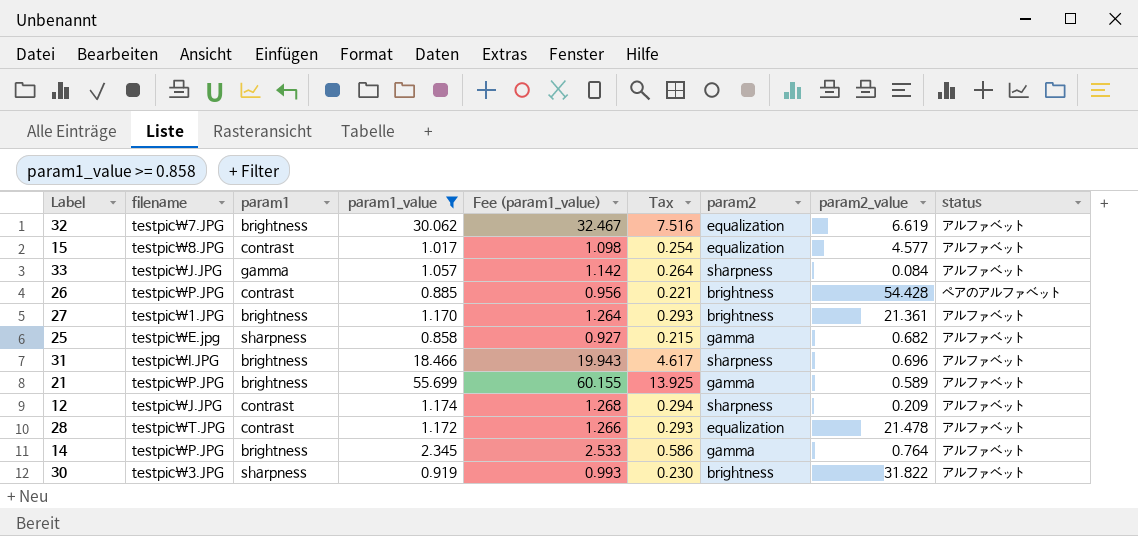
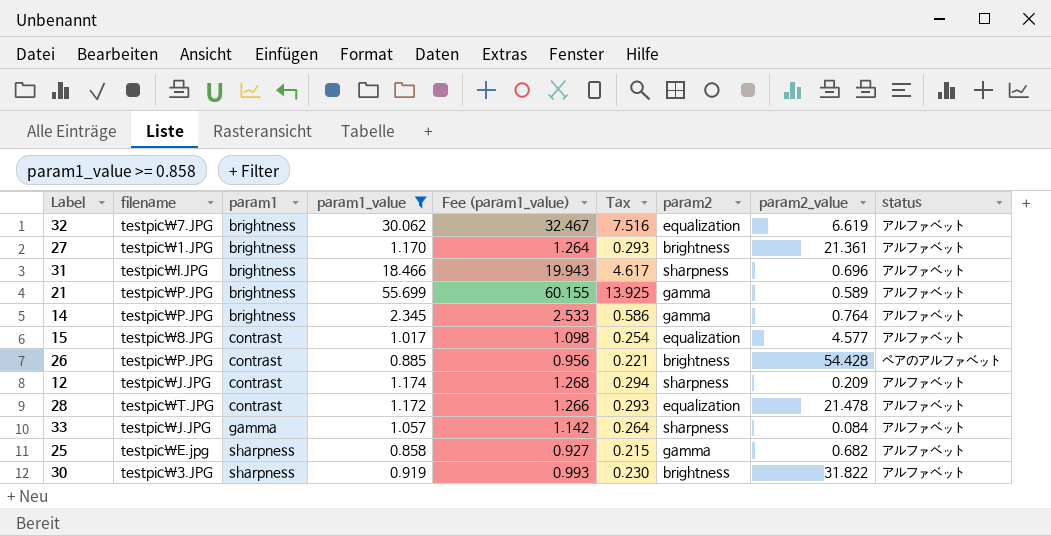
row order: none -> param1 ascending

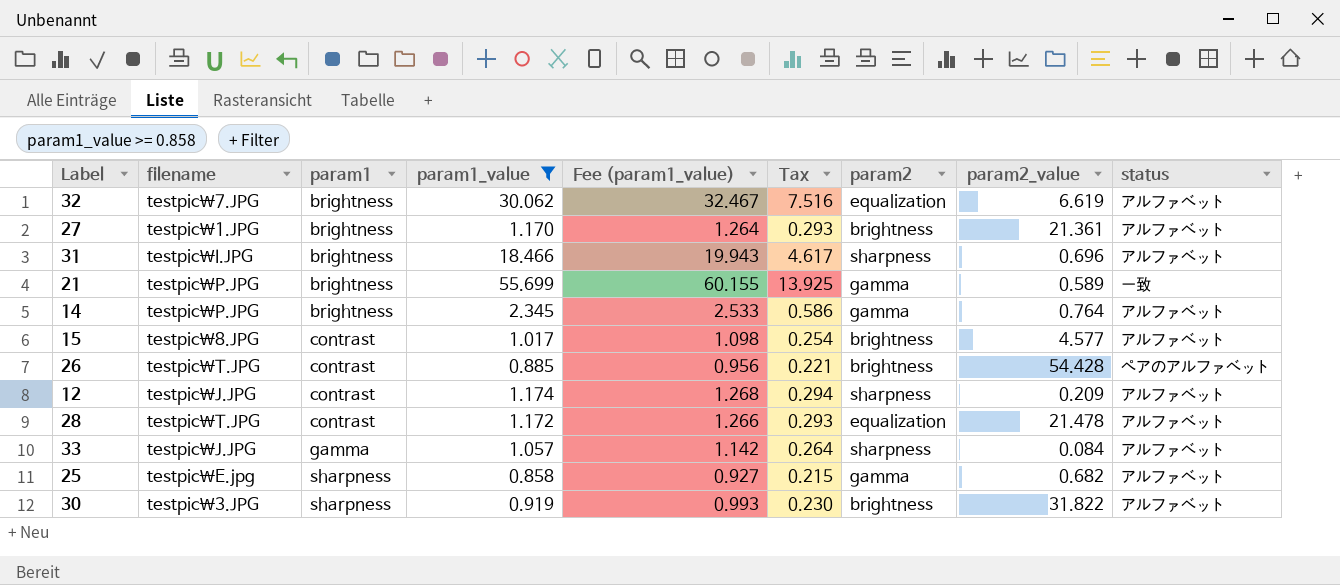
21 | status: アルファベット -> 一致
15 | param2: equalization -> brightness
26 | filename: testpic\P.JPG -> testpic\T.JPG

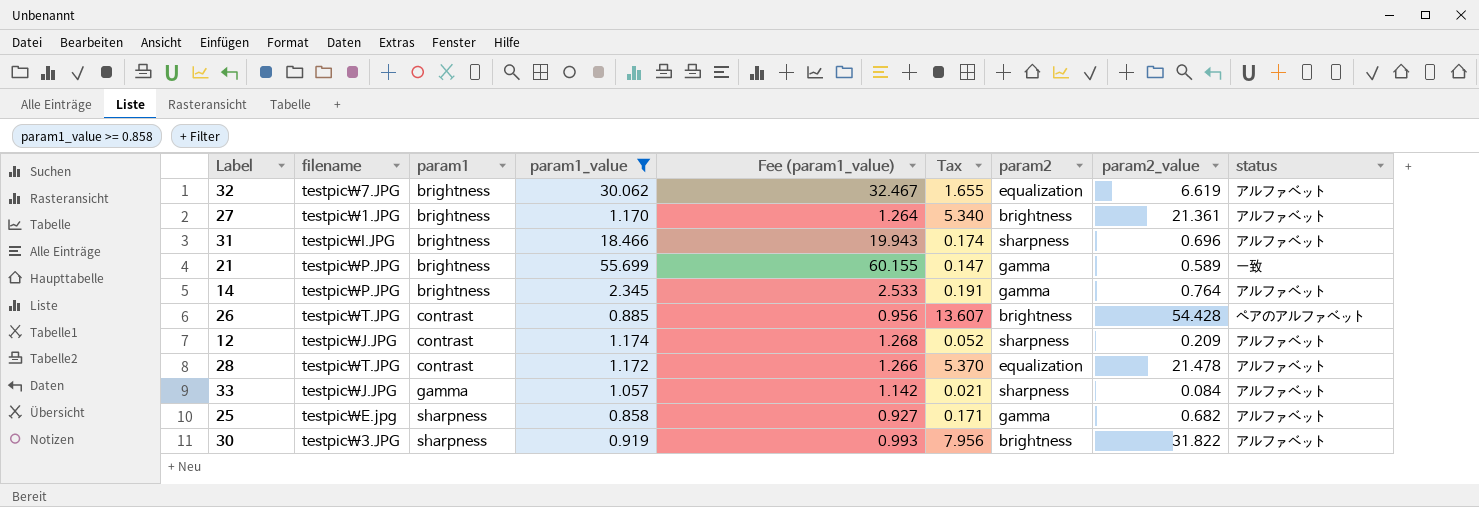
column Tax | formula: [param1_value] * 0.25 -> [param2_value] * 0.25
row 15: testpic\8.JPG | contrast | 1.017 | 1.098 | 0.254 | brightness | 4.577 | アルファベット -> none

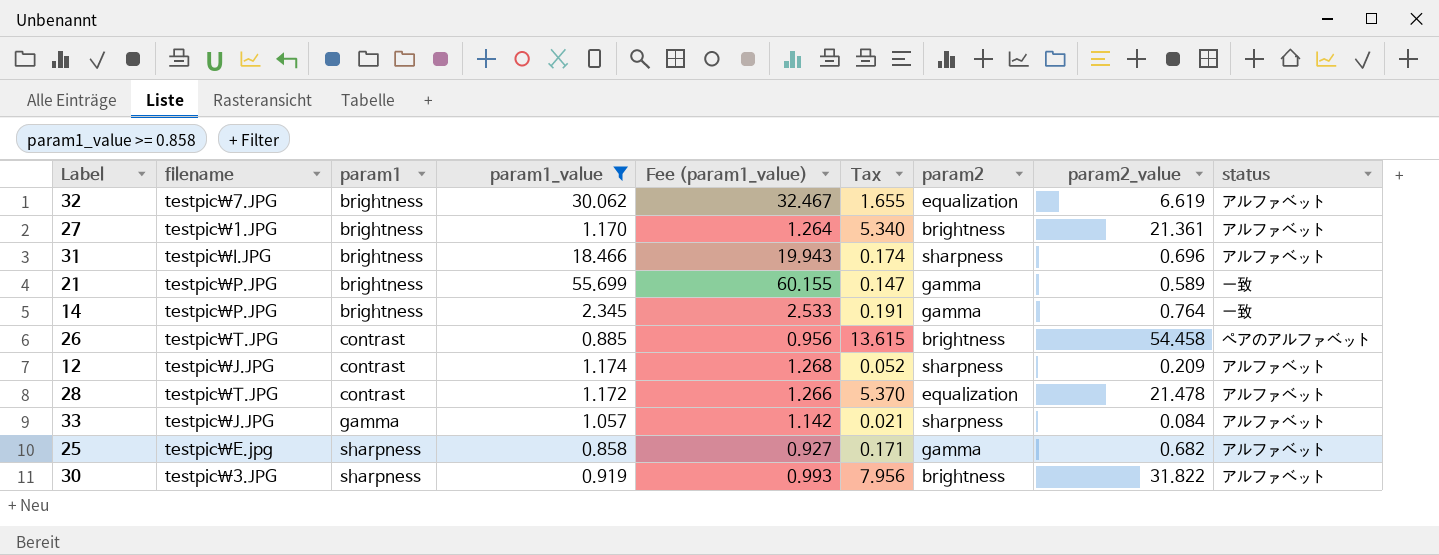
14 | status: アルファベット -> 一致
26 | Tax: 13.607 -> 13.615
26 | param2_value: 54.428 -> 54.458

